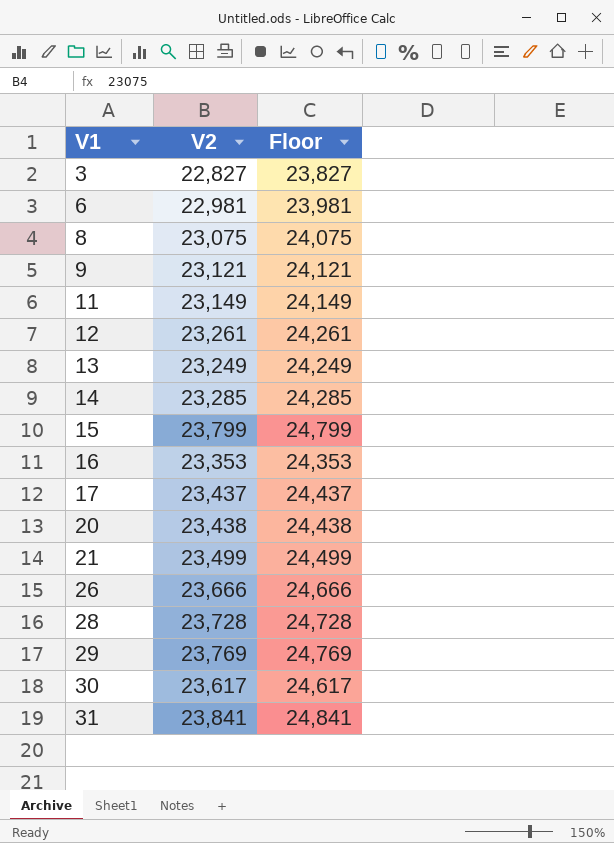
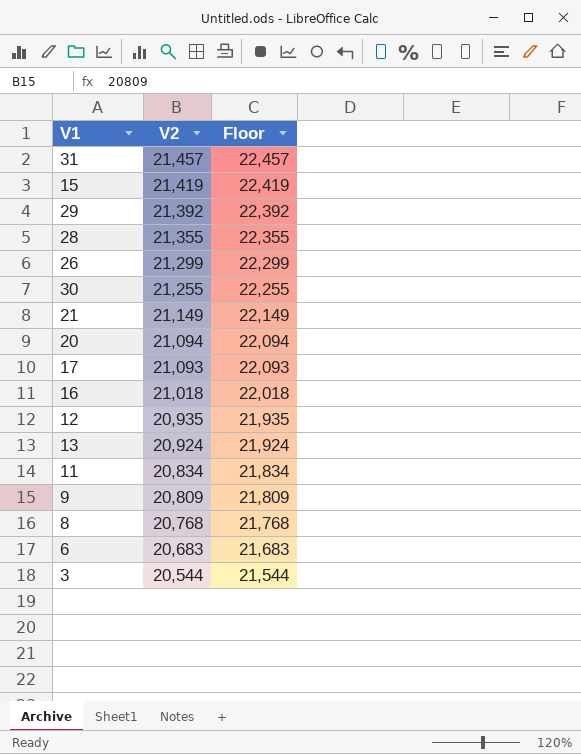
row order: V1 ascending -> V2 descending
row 14: 23,285 | 24,285 -> none
31 | V2: 23,841 -> 21,457
31 | Floor: 24,841 -> 22,457
15 | V2: 23,799 -> 21,419
15 | Floor: 24,799 -> 22,419
29 | V2: 23,769 -> 21,392
29 | Floor: 24,769 -> 22,392
28 | V2: 23,728 -> 21,355
28 | Floor: 24,728 -> 22,355
26 | V2: 23,666 -> 21,299
26 | Floor: 24,666 -> 22,299
30 | V2: 23,617 -> 21,255
30 | Floor: 24,617 -> 22,255
21 | V2: 23,499 -> 21,149
21 | Floor: 24,499 -> 22,149
20 | V2: 23,438 -> 21,094
20 | Floor: 24,438 -> 22,094
17 | V2: 23,437 -> 21,093
17 | Floor: 24,437 -> 22,093
16 | V2: 23,353 -> 21,018
16 | Floor: 24,353 -> 22,018
12 | V2: 23,261 -> 20,935
12 | Floor: 24,261 -> 21,935
13 | V2: 23,249 -> 20,924
13 | Floor: 24,249 -> 21,924
11 | V2: 23,149 -> 20,834
11 | Floor: 24,149 -> 21,834
9 | V2: 23,121 -> 20,809
9 | Floor: 24,121 -> 21,809
8 | V2: 23,075 -> 20,768
8 | Floor: 24,075 -> 21,768
6 | V2: 22,981 -> 20,683
6 | Floor: 23,981 -> 21,683
3 | V2: 22,827 -> 20,544
3 | Floor: 23,827 -> 21,544

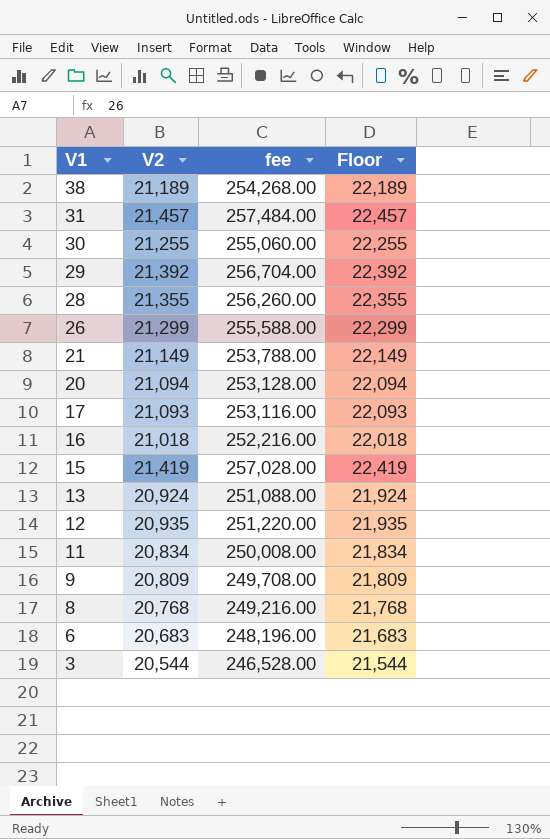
row order: V2 descending -> V1 descending
column fee | formula: none -> [V2] * 12
row 38: none -> 21,189 | 254,268.00 | 22,189

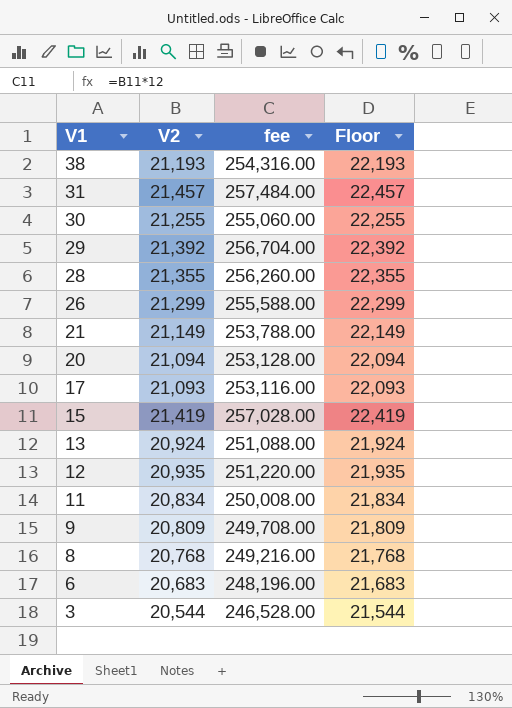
row 16: 21,018 | 252,216.00 | 22,018 -> none
38 | V2: 21,189 -> 21,193
38 | fee: 254,268.00 -> 254,316.00
38 | Floor: 22,189 -> 22,193

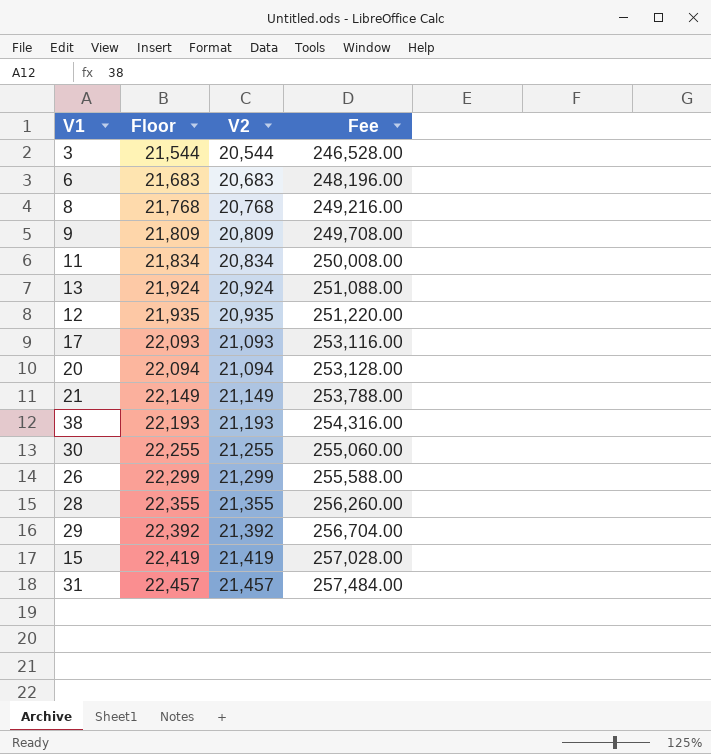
row order: V1 descending -> Floor ascending
column Floor | position: 4 -> 2
column name: fee -> Fee

